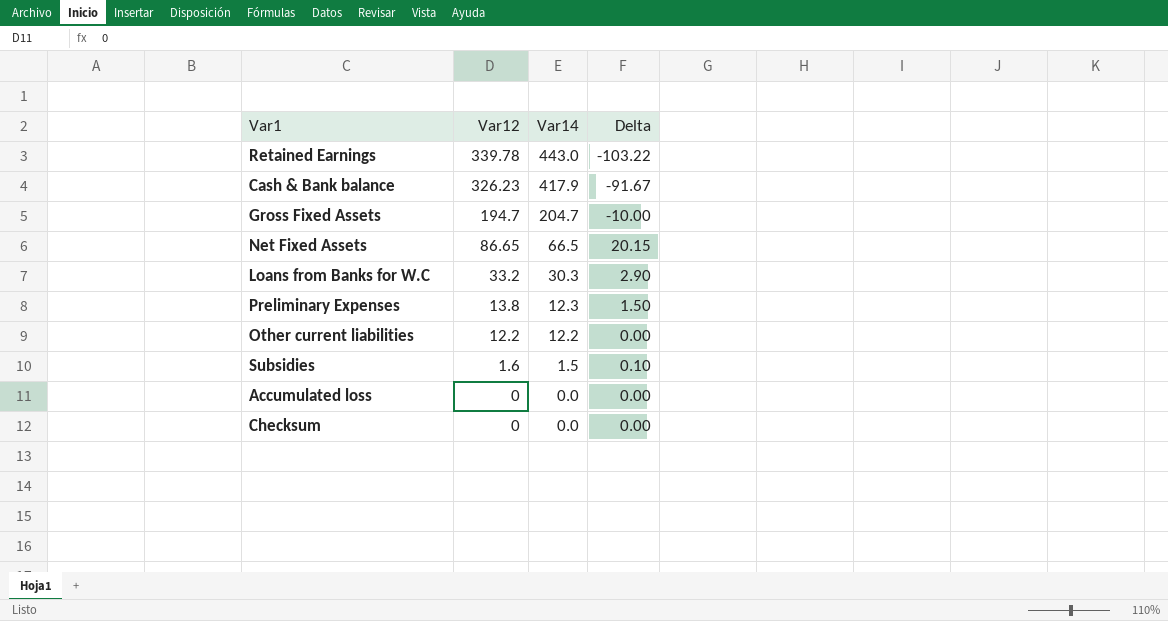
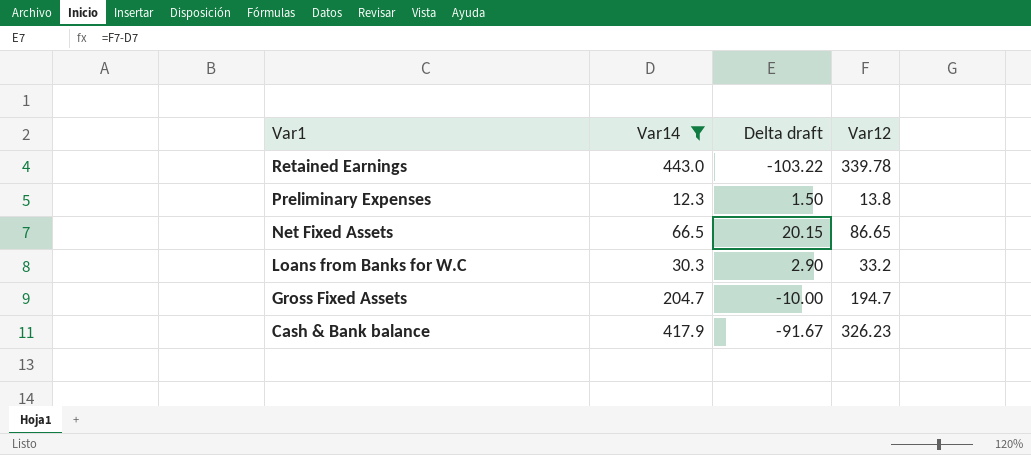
filter: none -> Var14 >= 12.3
row order: Var12 descending -> Var1 descending
column name: Delta -> Delta draft
column Var12 | position: 2 -> 4

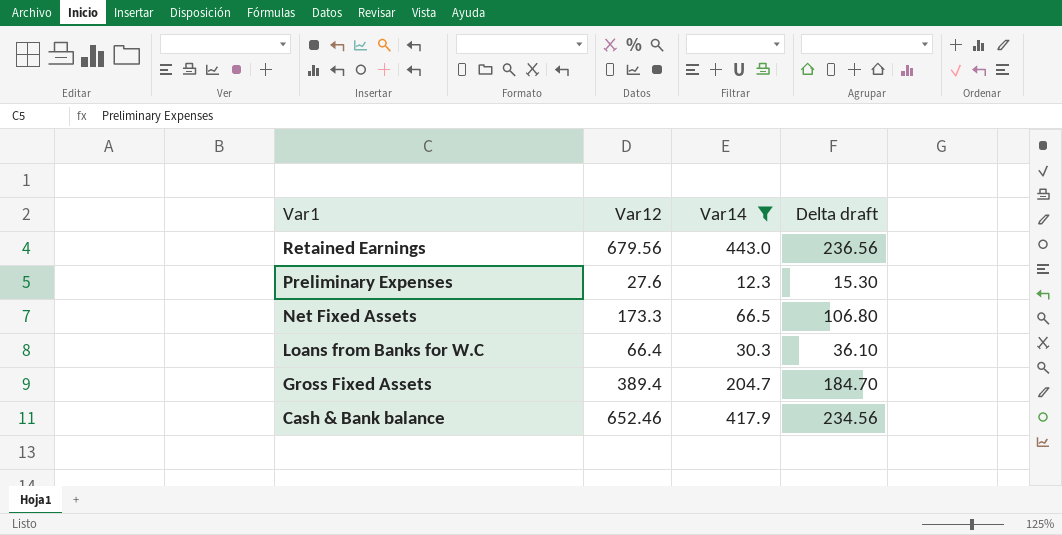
column Var12 | position: 4 -> 2
Retained Earnings | Var12: 339.78 -> 679.56
Retained Earnings | Delta draft: -103.22 -> 236.56
Preliminary Expenses | Var12: 13.8 -> 27.6
Preliminary Expenses | Delta draft: 1.50 -> 15.30
Net Fixed Assets | Var12: 86.65 -> 173.3
Net Fixed Assets | Delta draft: 20.15 -> 106.80
Loans from Banks for W.C | Var12: 33.2 -> 66.4
Loans from Banks for W.C | Delta draft: 2.90 -> 36.10
Gross Fixed Assets | Var12: 194.7 -> 389.4
Gross Fixed Assets | Delta draft: -10.00 -> 184.70
Cash & Bank balance | Var12: 326.23 -> 652.46
Cash & Bank balance | Delta draft: -91.67 -> 234.56

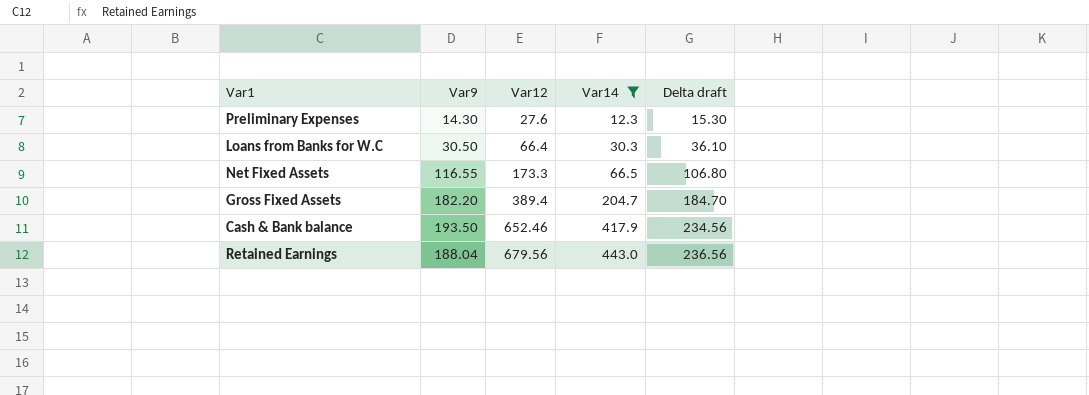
row order: Var1 descending -> Var12 ascending
column Var9 | position: none -> 2

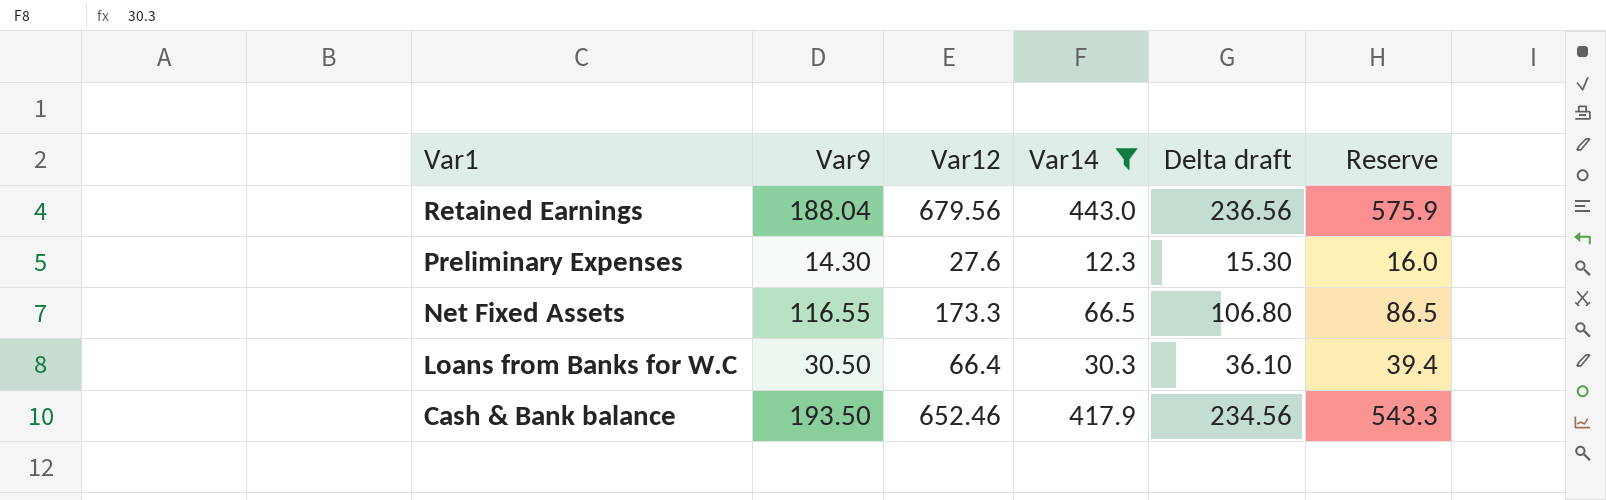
row order: Var12 ascending -> Var1 descending
column Reserve | formula: none -> [Var14] * 1.3
row Gross Fixed Assets: 182.20 | 389.4 | 204.7 | 184.70 -> none

